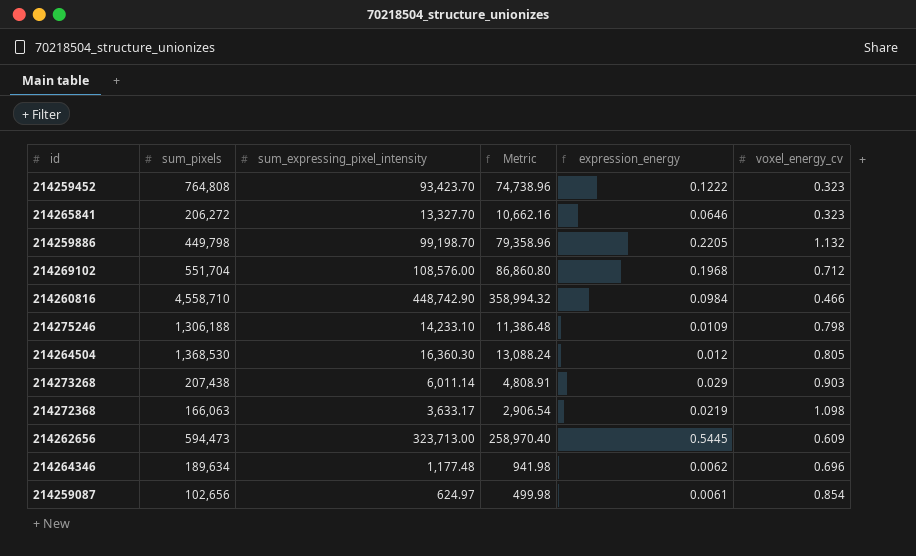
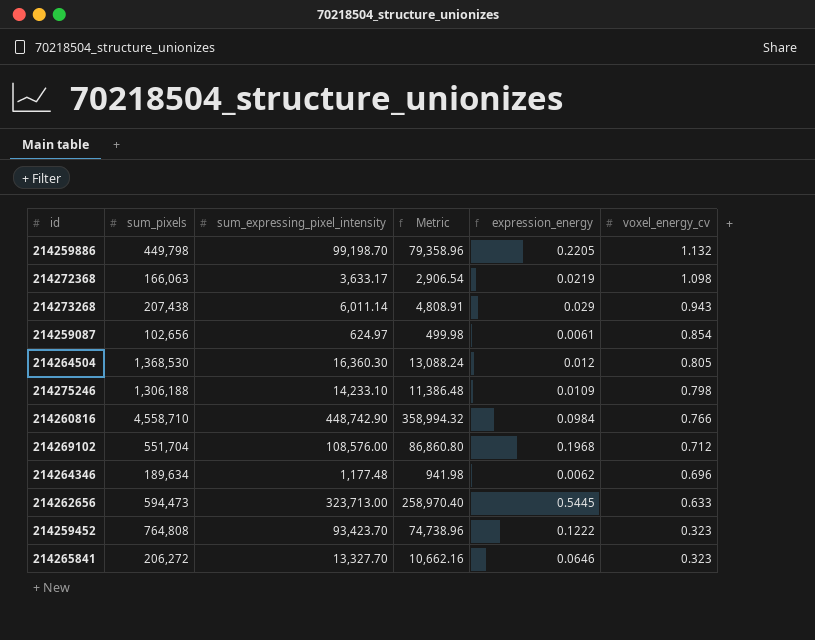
row order: none -> voxel_energy_cv descending
214273268 | voxel_energy_cv: 0.903 -> 0.943
214260816 | voxel_energy_cv: 0.466 -> 0.766
214262656 | voxel_energy_cv: 0.609 -> 0.633

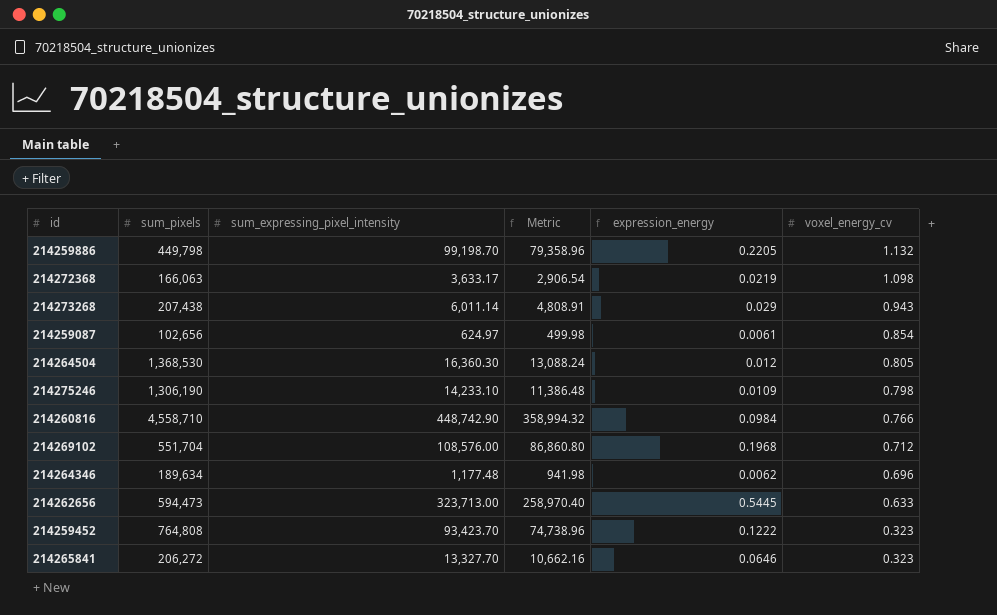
214275246 | sum_pixels: 1,306,188 -> 1,306,190

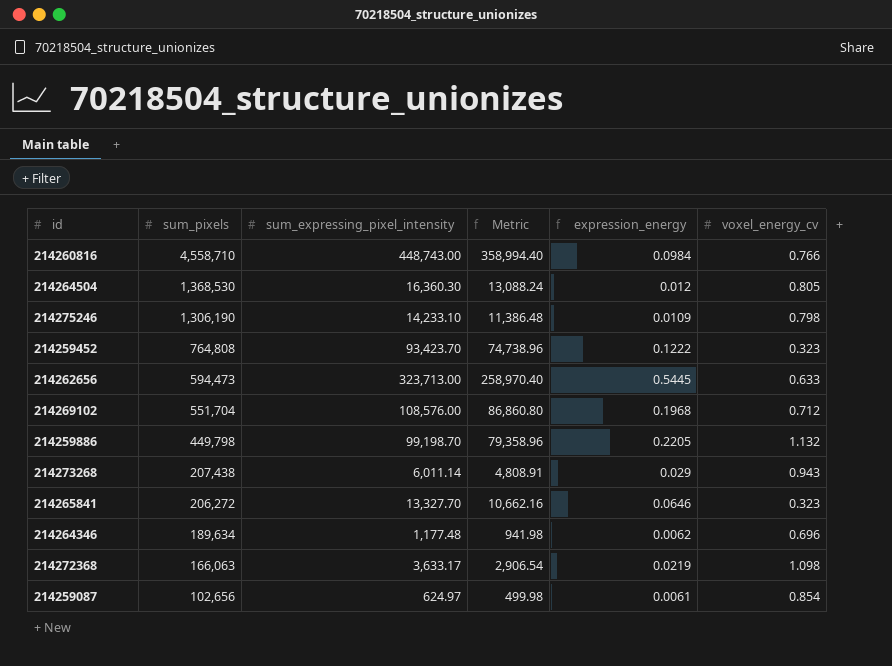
row order: voxel_energy_cv descending -> sum_pixels descending
214260816 | sum_expressing_pixel_intensity: 448,742.90 -> 448,743.00
214260816 | Metric: 358,994.32 -> 358,994.40

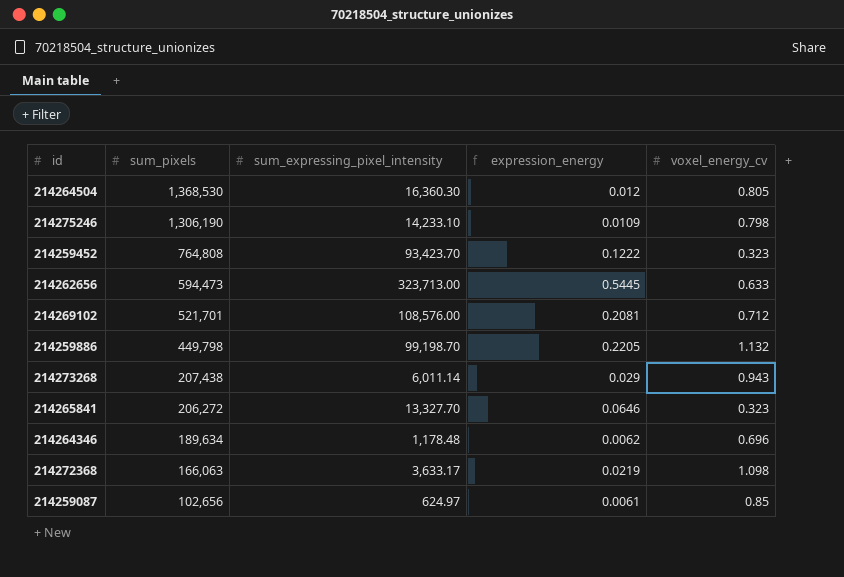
column Metric | formula: [sum_expressing_pixel_intensity] * 0.8 -> none
row 214260816: 4,558,710 | 448,743.00 | 358,994.40 | 0.0984 | 0.766 -> none
214269102 | sum_pixels: 551,704 -> 521,701
214269102 | expression_energy: 0.1968 -> 0.2081
214264346 | sum_expressing_pixel_intensity: 1,177.48 -> 1,178.48
214259087 | voxel_energy_cv: 0.854 -> 0.85

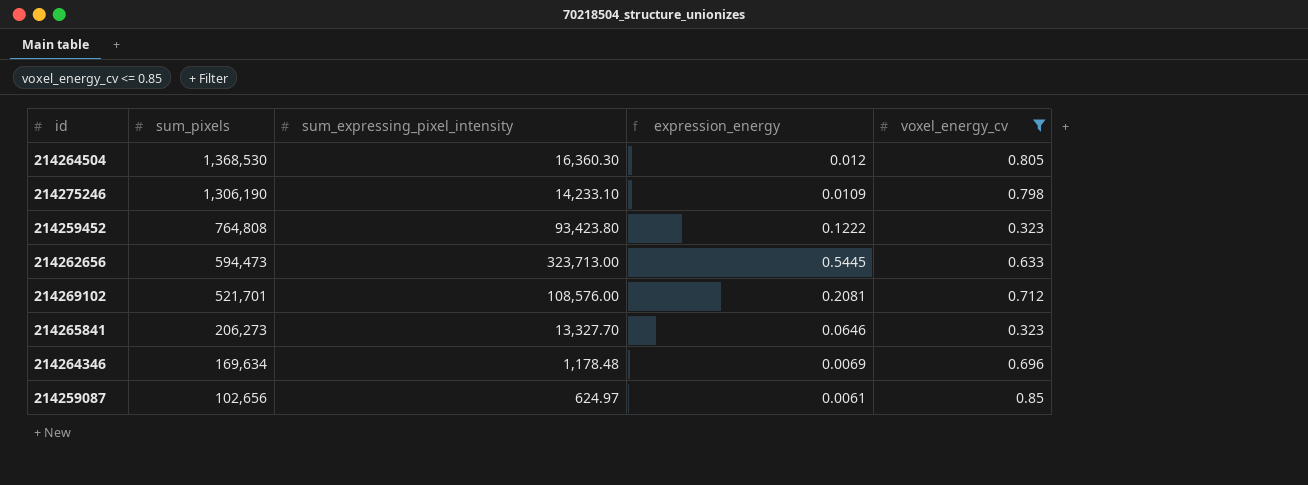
filter: none -> voxel_energy_cv <= 0.85
214259452 | sum_expressing_pixel_intensity: 93,423.70 -> 93,423.80
214265841 | sum_pixels: 206,272 -> 206,273
214264346 | sum_pixels: 189,634 -> 169,634
214264346 | expression_energy: 0.0062 -> 0.0069

